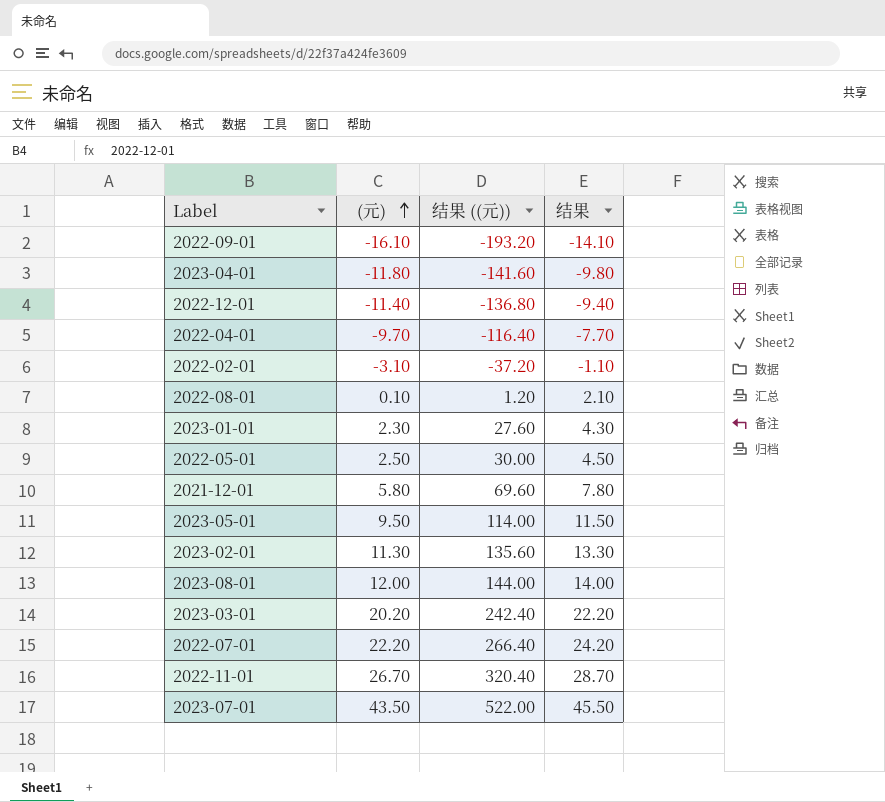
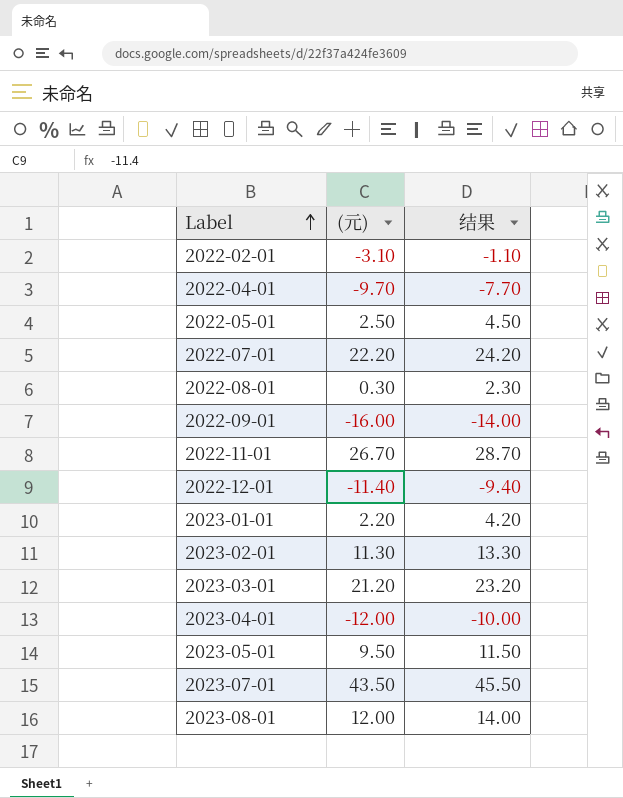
row order: (元) ascending -> Label ascending
column 结果 ((元)) | formula: [(元)] * 12 -> none
row 2021-12-01: 5.80 | 69.60 | 7.80 -> none
2022-08-01 | (元): 0.10 -> 0.30
2022-08-01 | 结果: 2.10 -> 2.30
2022-09-01 | (元): -16.10 -> -16.00
2022-09-01 | 结果: -14.10 -> -14.00
2023-01-01 | (元): 2.30 -> 2.20
2023-01-01 | 结果: 4.30 -> 4.20
2023-03-01 | (元): 20.20 -> 21.20
2023-03-01 | 结果: 22.20 -> 23.20
2023-04-01 | (元): -11.80 -> -12.00
2023-04-01 | 结果: -9.80 -> -10.00

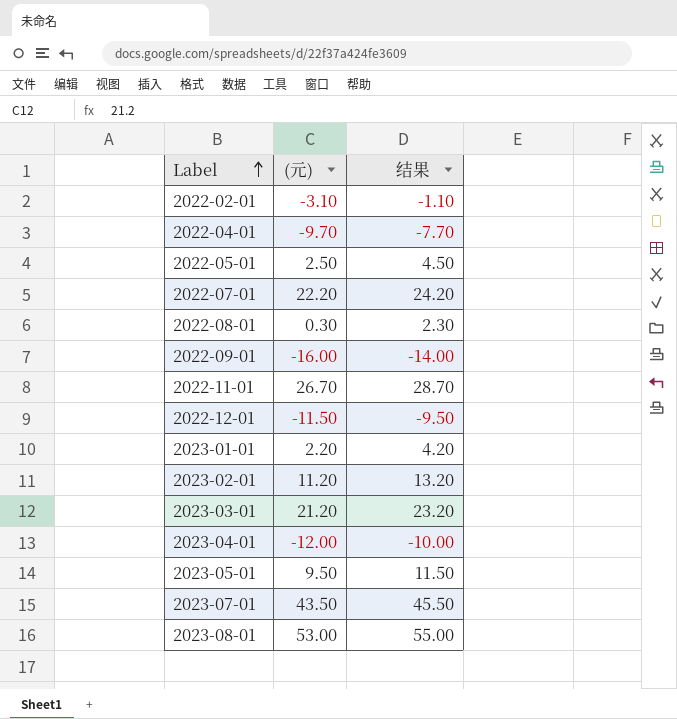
2022-12-01 | (元): -11.40 -> -11.50
2022-12-01 | 结果: -9.40 -> -9.50
2023-02-01 | (元): 11.30 -> 11.20
2023-02-01 | 结果: 13.30 -> 13.20
2023-08-01 | (元): 12.00 -> 53.00
2023-08-01 | 结果: 14.00 -> 55.00

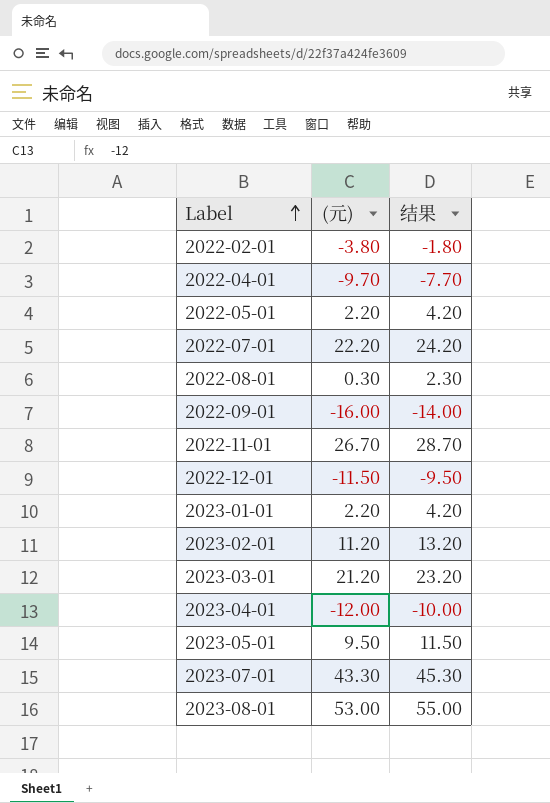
2022-02-01 | (元): -3.10 -> -3.80
2022-02-01 | 结果: -1.10 -> -1.80
2022-05-01 | (元): 2.50 -> 2.20
2022-05-01 | 结果: 4.50 -> 4.20
2023-07-01 | (元): 43.50 -> 43.30
2023-07-01 | 结果: 45.50 -> 45.30

